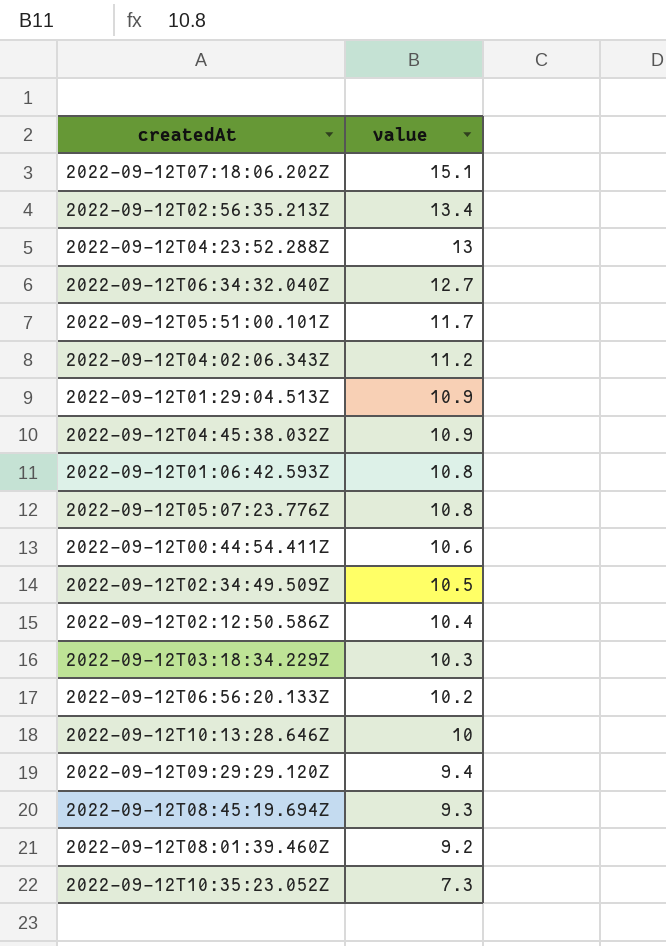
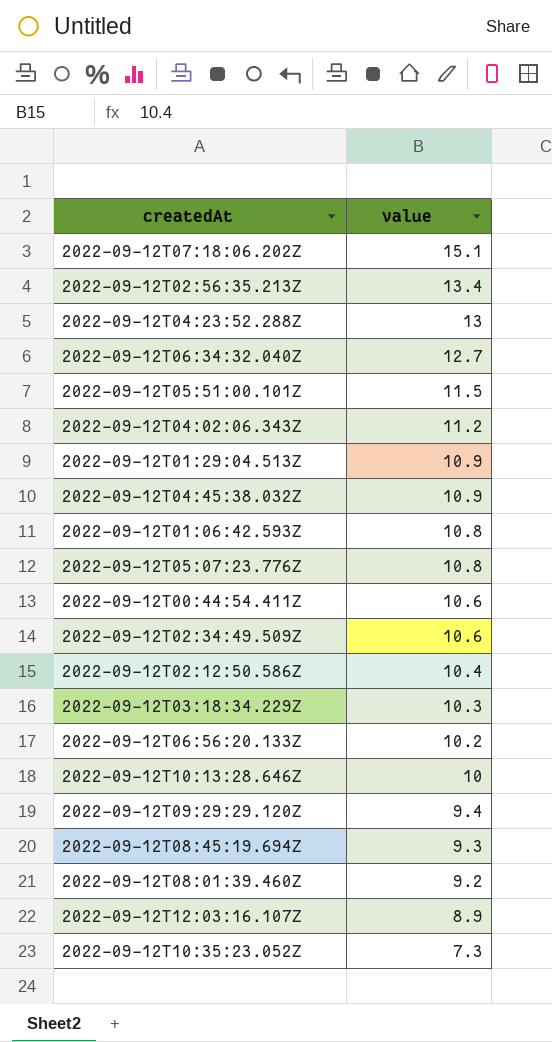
2022-09-12T05:51:00.101Z | value: 11.7 -> 11.5
2022-09-12T02:34:49.509Z | value: 10.5 -> 10.6
row 2022-09-12T12:03:16.107Z: none -> 8.9

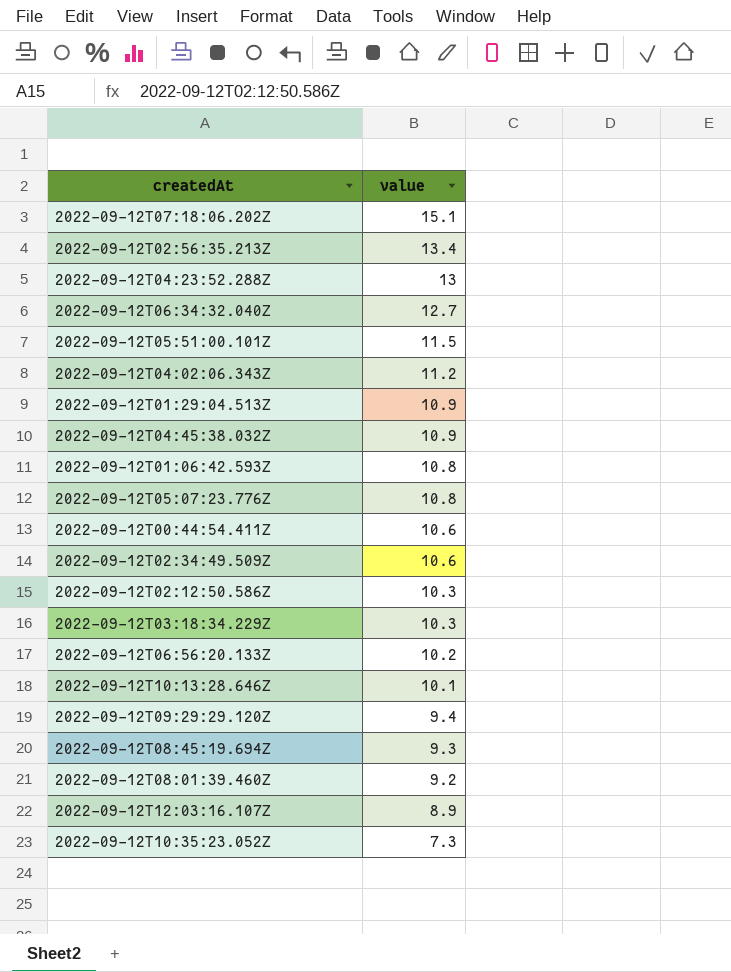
2022-09-12T02:12:50.586Z | value: 10.4 -> 10.3
2022-09-12T10:13:28.646Z | value: 10 -> 10.1

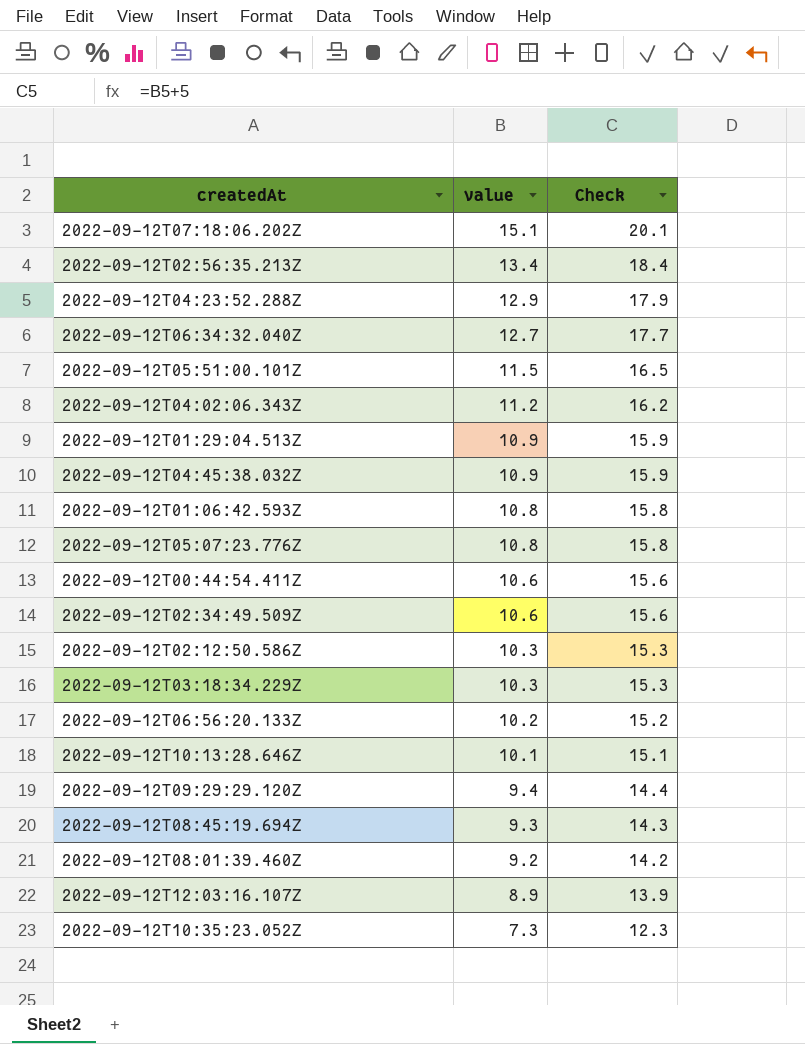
column Check | formula: none -> [value] + 5
2022-09-12T04:23:52.288Z | value: 13 -> 12.9

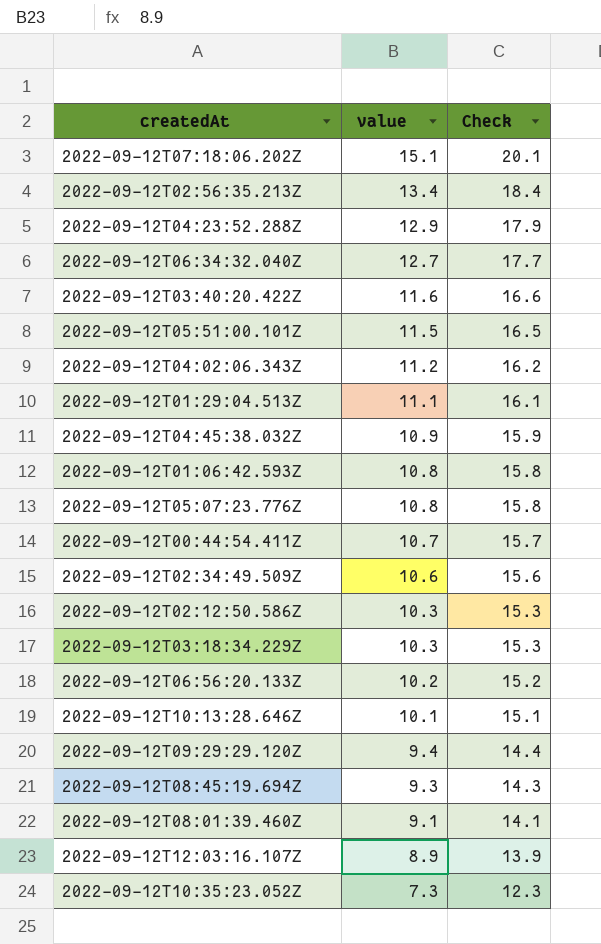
row 2022-09-12T03:40:20.422Z: none -> 11.6 | 16.6
2022-09-12T01:29:04.513Z | value: 10.9 -> 11.1
2022-09-12T01:29:04.513Z | Check: 15.9 -> 16.1
2022-09-12T00:44:54.411Z | value: 10.6 -> 10.7
2022-09-12T00:44:54.411Z | Check: 15.6 -> 15.7
2022-09-12T08:01:39.460Z | value: 9.2 -> 9.1
2022-09-12T08:01:39.460Z | Check: 14.2 -> 14.1

